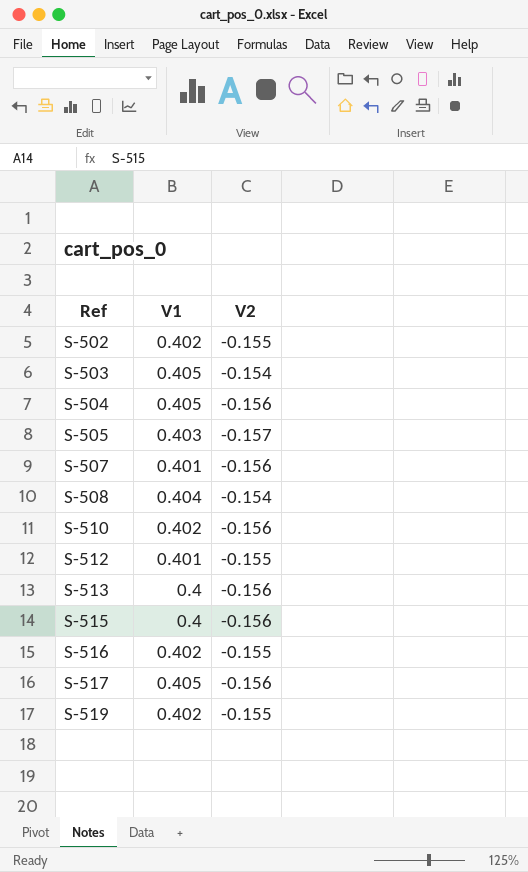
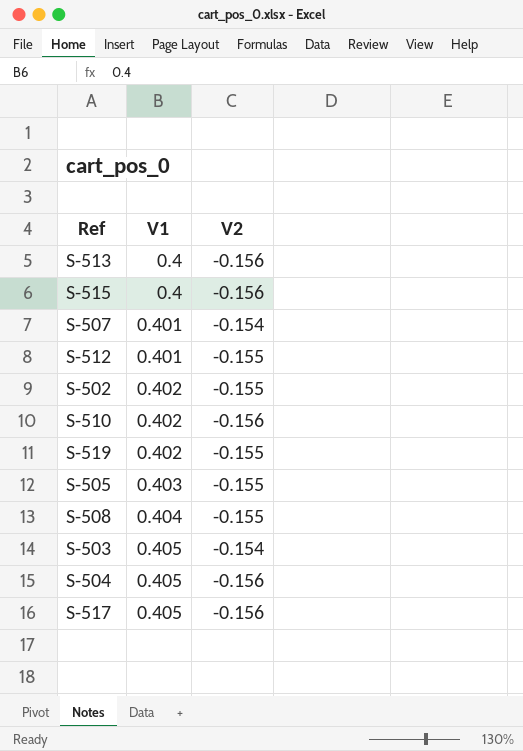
row order: Ref ascending -> V1 ascending
row S-516: 0.402 | -0.155 -> none
S-507 | V2: -0.156 -> -0.154
S-505 | V2: -0.157 -> -0.155
S-508 | V2: -0.154 -> -0.155

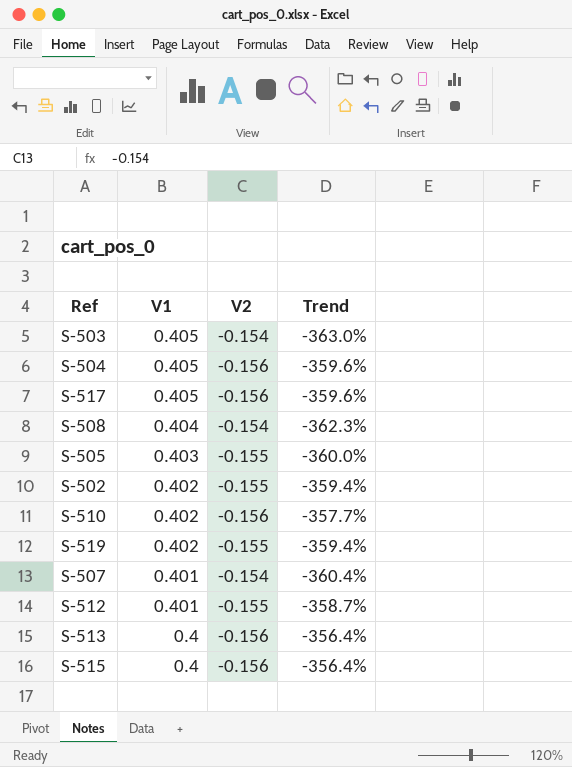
row order: V1 ascending -> V1 descending
column Trend | formula: none -> ([V1] - [V2]) / [V2]
S-508 | V2: -0.155 -> -0.154

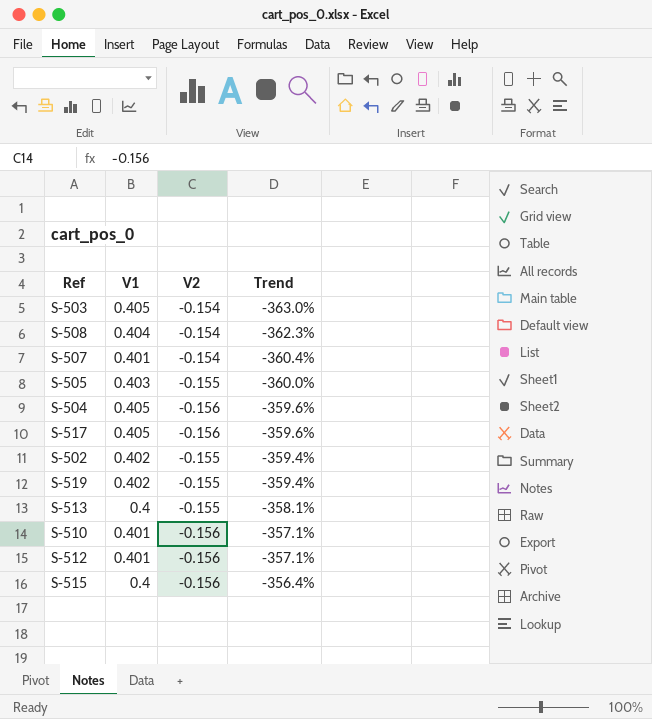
row order: V1 descending -> Trend ascending
S-513 | V2: -0.156 -> -0.155
S-513 | Trend: -356.4% -> -358.1%
S-510 | V1: 0.402 -> 0.401
S-510 | Trend: -357.7% -> -357.1%
S-512 | V2: -0.155 -> -0.156
S-512 | Trend: -358.7% -> -357.1%

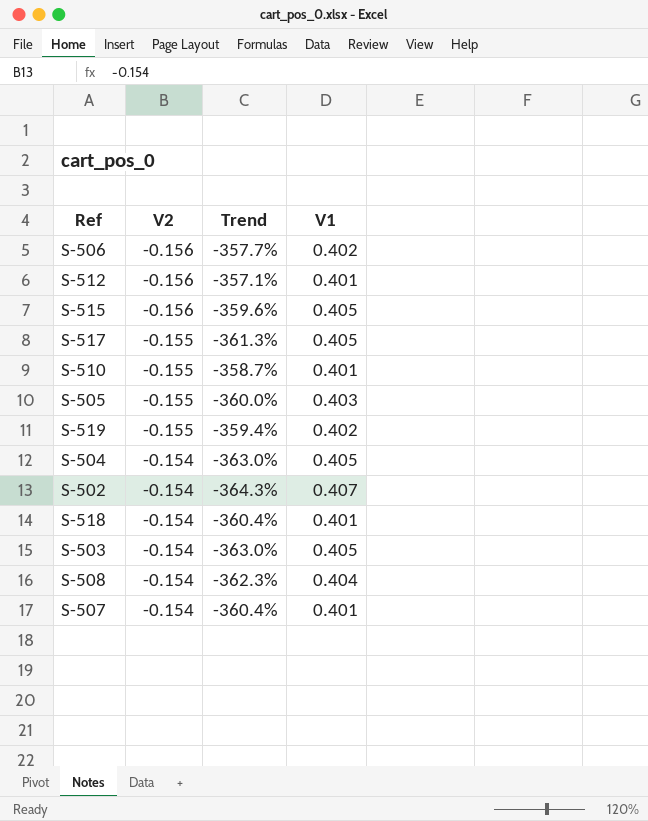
row order: Trend ascending -> V2 ascending
column V1 | position: 2 -> 4
row S-513: 0.4 | -0.155 | -358.1% -> none
row S-506: none -> -0.156 | -357.7% | 0.402
S-515 | Trend: -356.4% -> -359.6%
S-515 | V1: 0.4 -> 0.405
S-517 | V2: -0.156 -> -0.155
S-517 | Trend: -359.6% -> -361.3%
S-510 | V2: -0.156 -> -0.155
S-510 | Trend: -357.1% -> -358.7%
S-504 | V2: -0.156 -> -0.154
S-504 | Trend: -359.6% -> -363.0%
S-502 | V2: -0.155 -> -0.154
S-502 | Trend: -359.4% -> -364.3%
S-502 | V1: 0.402 -> 0.407
row S-518: none -> -0.154 | -360.4% | 0.401

